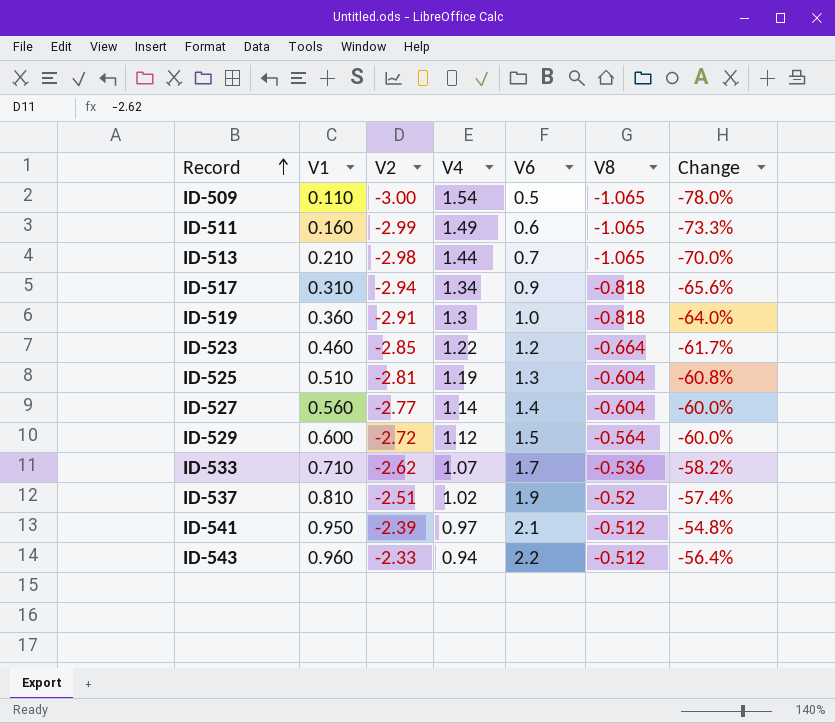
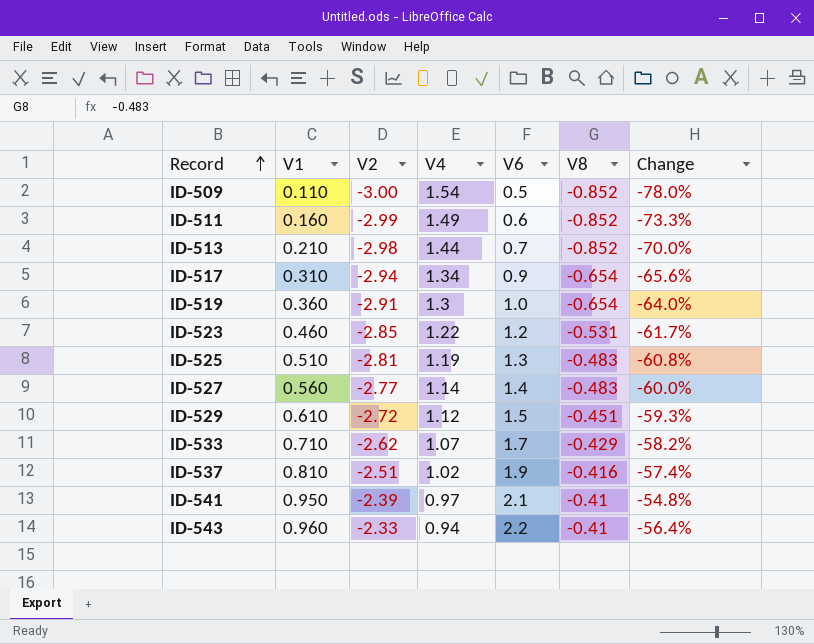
ID-509 | V8: -1.065 -> -0.852
ID-511 | V8: -1.065 -> -0.852
ID-513 | V8: -1.065 -> -0.852
ID-517 | V8: -0.818 -> -0.654
ID-519 | V8: -0.818 -> -0.654
ID-523 | V8: -0.664 -> -0.531
ID-525 | V8: -0.604 -> -0.483
ID-527 | V8: -0.604 -> -0.483
ID-529 | V1: 0.600 -> 0.610
ID-529 | V8: -0.564 -> -0.451
ID-529 | Change: -60.0% -> -59.3%
ID-533 | V8: -0.536 -> -0.429
ID-537 | V8: -0.52 -> -0.416
ID-541 | V8: -0.512 -> -0.41
ID-543 | V8: -0.512 -> -0.41

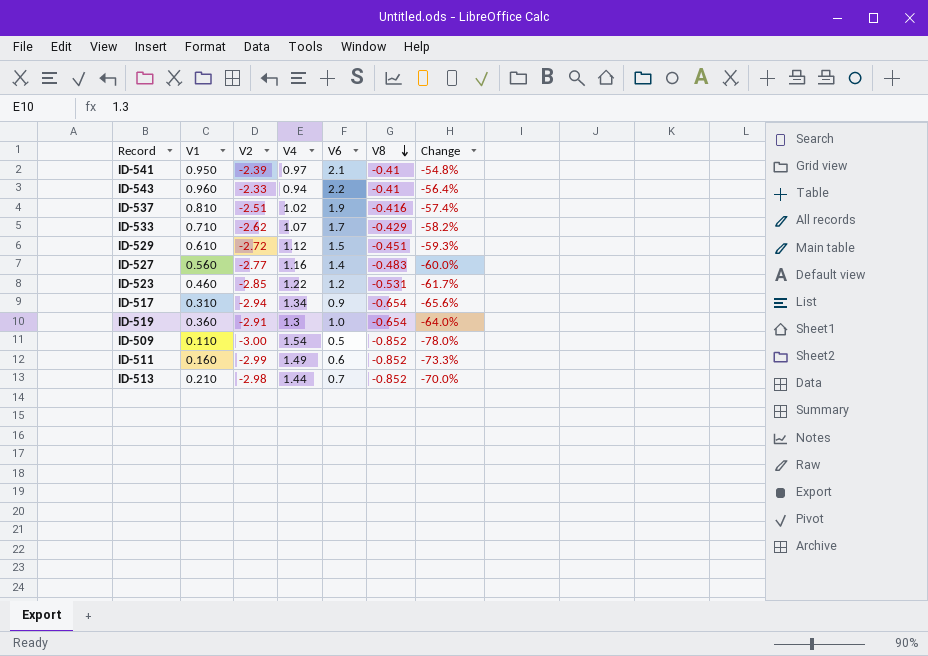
row order: Record ascending -> V8 descending
row ID-525: 0.510 | -2.81 | 1.19 | 1.3 | -0.483 | -60.8% -> none
ID-527 | V4: 1.14 -> 1.16

